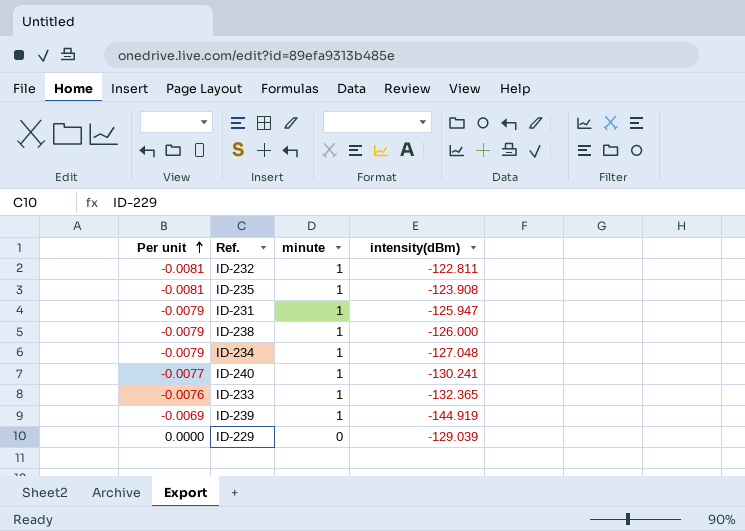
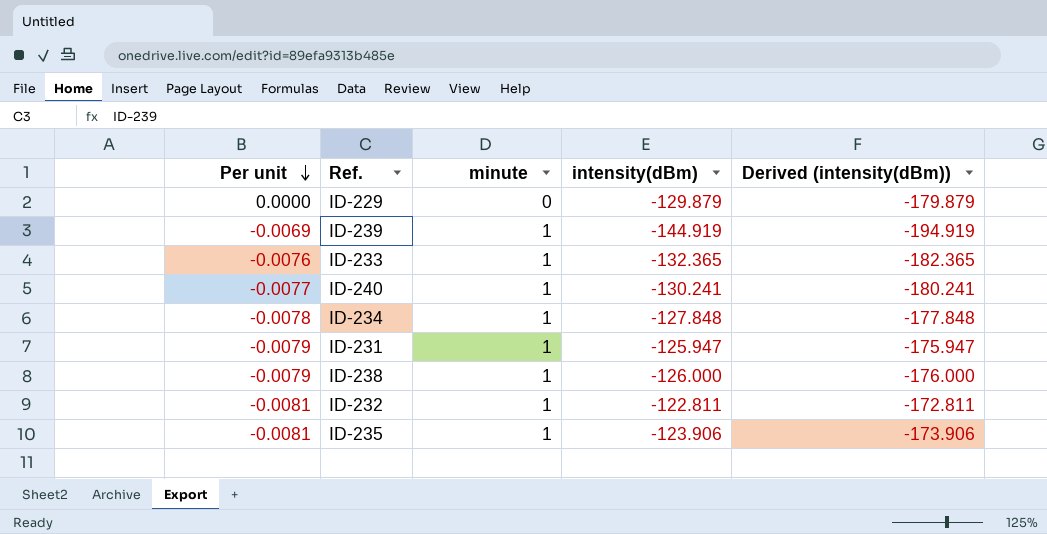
row order: Per unit ascending -> Per unit descending
column Derived (intensity(dBm)) | formula: none -> [intensity(dBm)] - 50
ID-229 | intensity(dBm): -129.039 -> -129.879
ID-234 | Per unit: -0.0079 -> -0.0078
ID-234 | intensity(dBm): -127.048 -> -127.848
ID-235 | intensity(dBm): -123.908 -> -123.906

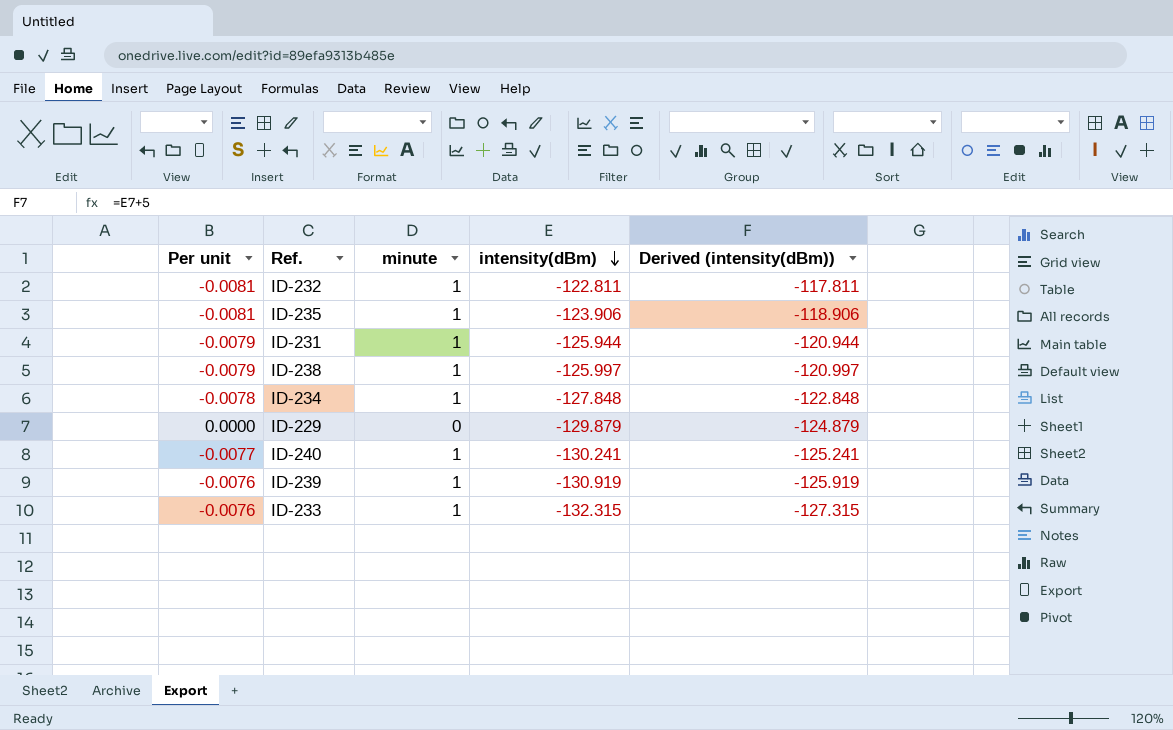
row order: Per unit descending -> intensity(dBm) descending
column Derived (intensity(dBm)) | formula: [intensity(dBm)] - 50 -> [intensity(dBm)] + 5
ID-231 | intensity(dBm): -125.947 -> -125.944
ID-238 | intensity(dBm): -126.000 -> -125.997
ID-239 | Per unit: -0.0069 -> -0.0076
ID-239 | intensity(dBm): -144.919 -> -130.919
ID-233 | intensity(dBm): -132.365 -> -132.315

